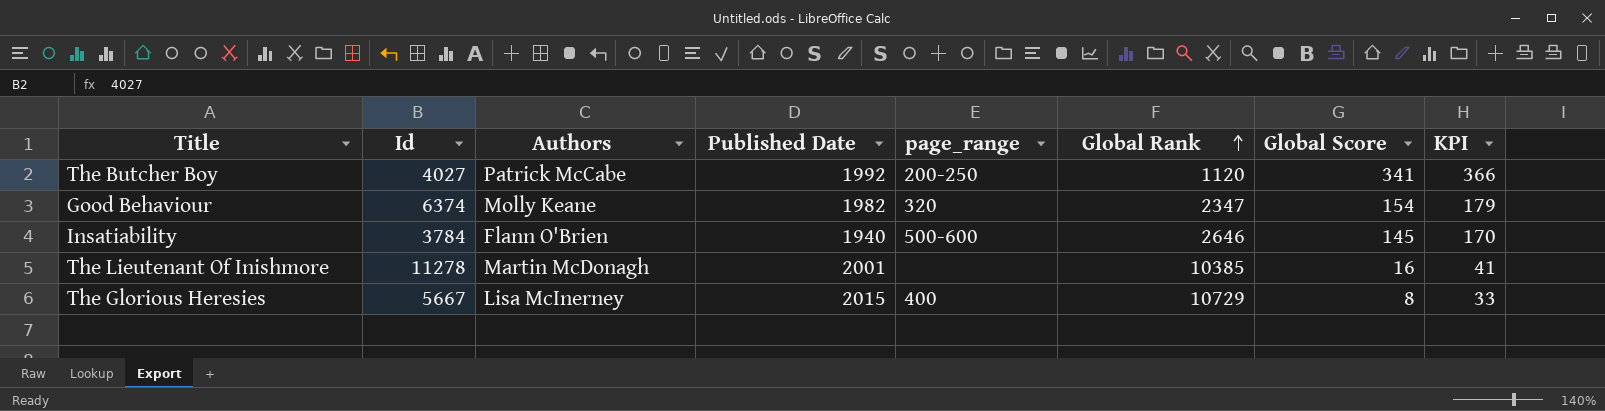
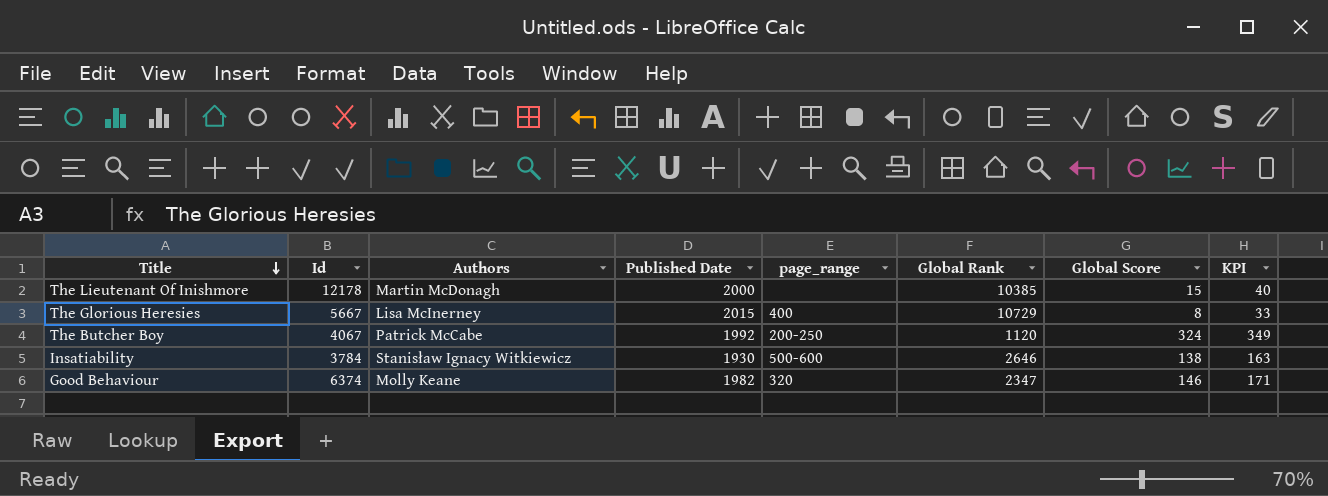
row order: Global Rank ascending -> Title descending
The Lieutenant Of Inishmore | Id: 11278 -> 12178
The Lieutenant Of Inishmore | Published Date: 2001 -> 2000
The Lieutenant Of Inishmore | Global Score: 16 -> 15
The Lieutenant Of Inishmore | KPI: 41 -> 40
The Butcher Boy | Id: 4027 -> 4067
The Butcher Boy | Global Score: 341 -> 324
The Butcher Boy | KPI: 366 -> 349
Insatiability | Authors: Flann O'Brien -> Stanisław Ignacy Witkiewicz
Insatiability | Published Date: 1940 -> 1930
Insatiability | Global Score: 145 -> 138
Insatiability | KPI: 170 -> 163
Good Behaviour | Global Score: 154 -> 146
Good Behaviour | KPI: 179 -> 171

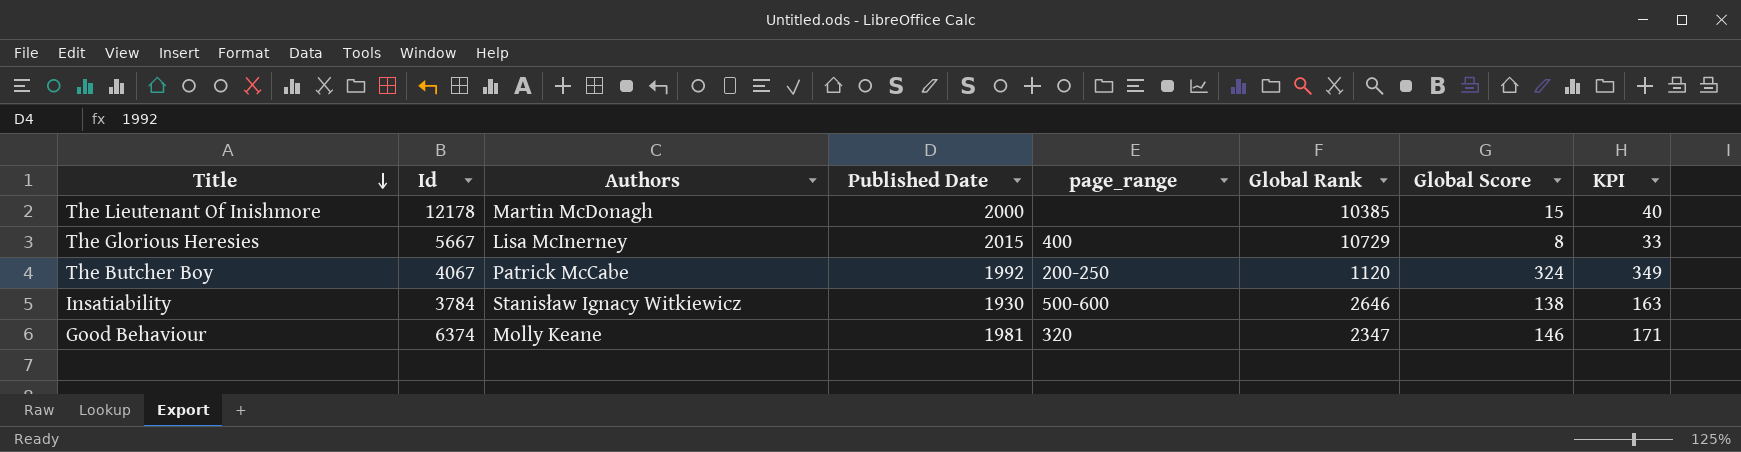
Good Behaviour | Published Date: 1982 -> 1981

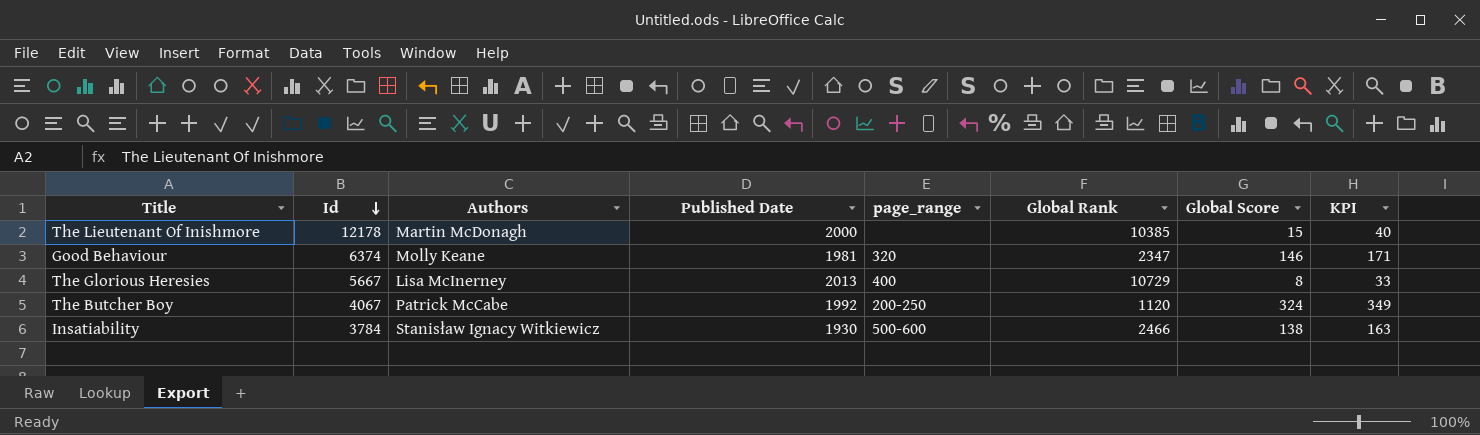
row order: Title descending -> Id descending
The Glorious Heresies | Published Date: 2015 -> 2013
Insatiability | Global Rank: 2646 -> 2466

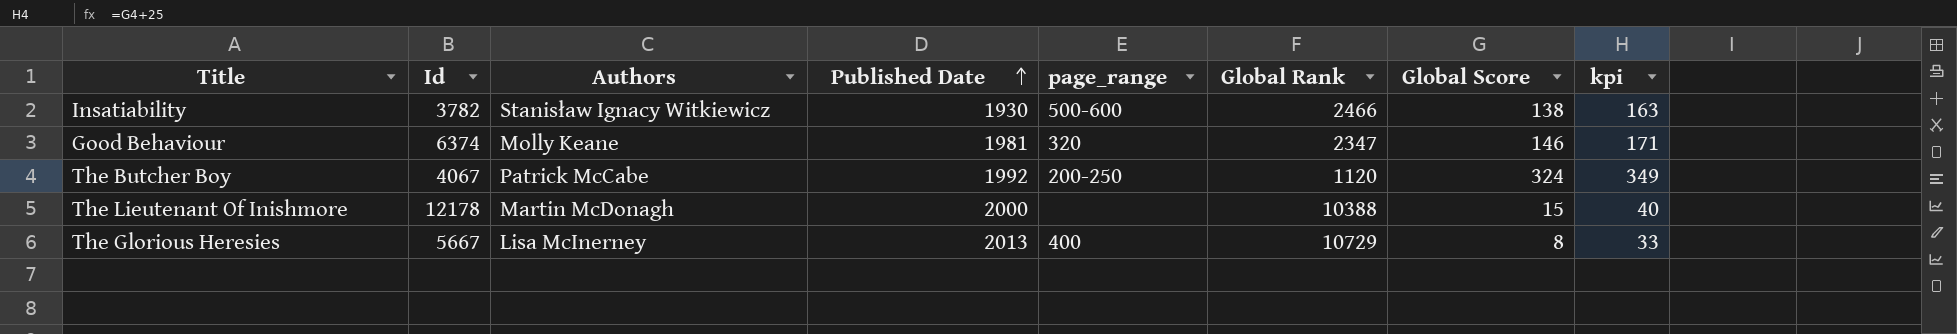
row order: Id descending -> Published Date ascending
column name: KPI -> kpi
Insatiability | Id: 3784 -> 3782
The Lieutenant Of Inishmore | Global Rank: 10385 -> 10388

